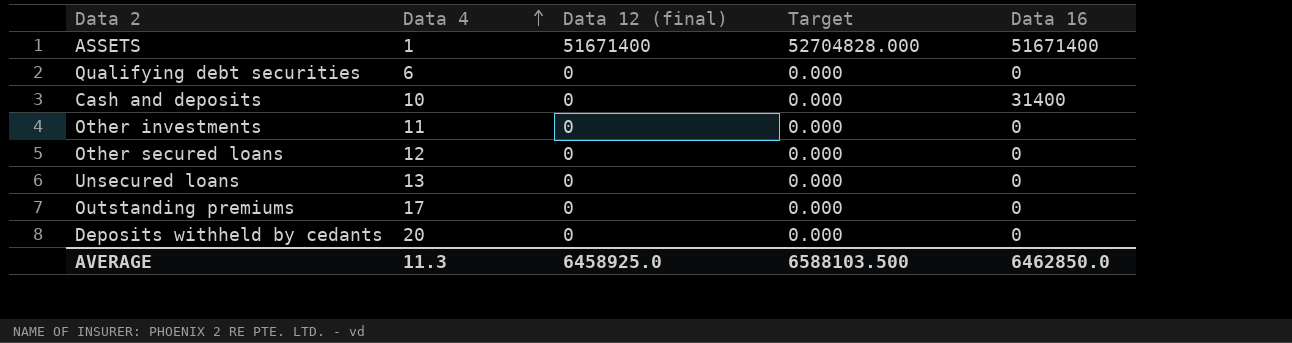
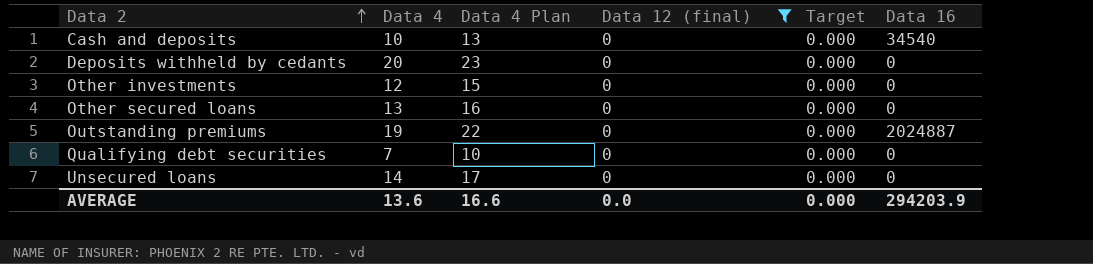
filter: none -> Data 12 (final) = 0
row order: Data 4 ascending -> Data 2 ascending
column Data 4 Plan | formula: none -> [Data 4] + 3
Cash and deposits | Data 16: 31400 -> 34540
Other investments | Data 4: 11 -> 12
Other secured loans | Data 4: 12 -> 13
Outstanding premiums | Data 4: 17 -> 19
Outstanding premiums | Data 16: 0 -> 2024887
Qualifying debt securities | Data 4: 6 -> 7
Unsecured loans | Data 4: 13 -> 14
AVERAGE | Data 4: 11.3 -> 13.6
AVERAGE | Data 12 (final): 6458925.0 -> 0.0
AVERAGE | Target: 6588103.500 -> 0.000
AVERAGE | Data 16: 6462850.0 -> 294203.9

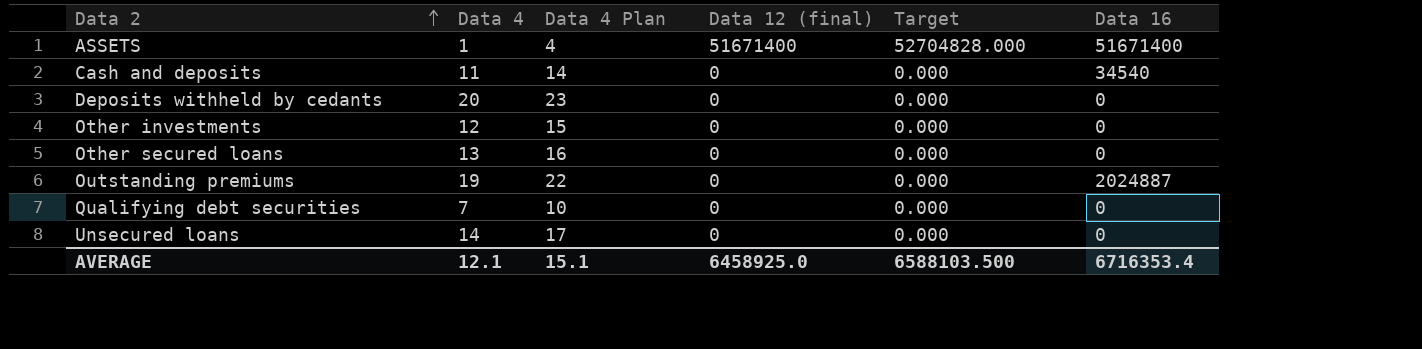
filter: Data 12 (final) = 0 -> none
Cash and deposits | Data 4: 10 -> 11
Cash and deposits | Data 4 Plan: 13 -> 14
AVERAGE | Data 4: 13.6 -> 12.1
AVERAGE | Data 4 Plan: 16.6 -> 15.1
AVERAGE | Data 12 (final): 0.0 -> 6458925.0
AVERAGE | Target: 0.000 -> 6588103.500
AVERAGE | Data 16: 294203.9 -> 6716353.4

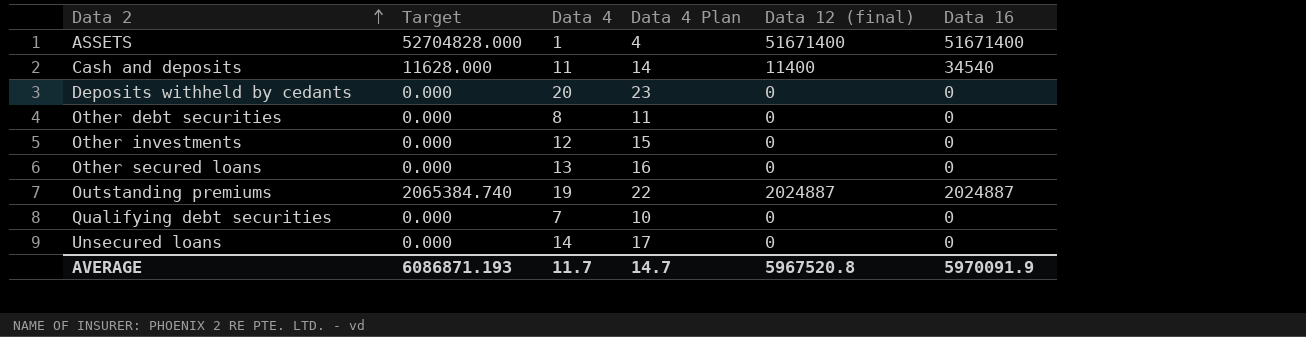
column Target | position: 5 -> 2
Cash and deposits | Target: 0.000 -> 11628.000
Cash and deposits | Data 12 (final): 0 -> 11400
row Other debt securities: none -> 0.000 | 8 | 11 | 0 | 0
Outstanding premiums | Target: 0.000 -> 2065384.740
Outstanding premiums | Data 12 (final): 0 -> 2024887
AVERAGE | Target: 6588103.500 -> 6086871.193
AVERAGE | Data 4: 12.1 -> 11.7
AVERAGE | Data 4 Plan: 15.1 -> 14.7
AVERAGE | Data 12 (final): 6458925.0 -> 5967520.8
AVERAGE | Data 16: 6716353.4 -> 5970091.9

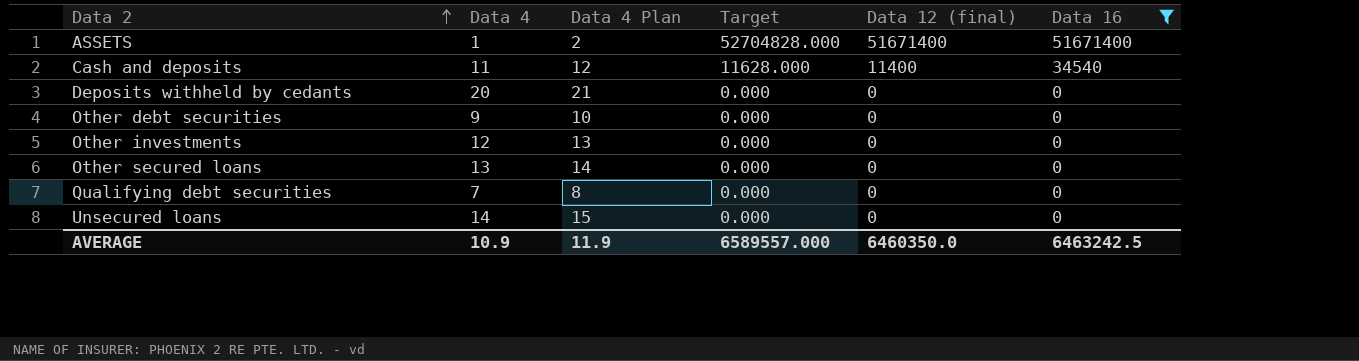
filter: none -> Data 16 != 2024887
column Data 4 Plan | formula: [Data 4] + 3 -> [Data 4] + 1
column Target | position: 2 -> 4
Other debt securities | Data 4: 8 -> 9
AVERAGE | Data 4: 11.7 -> 10.9
AVERAGE | Data 4 Plan: 14.7 -> 11.9
AVERAGE | Target: 6086871.193 -> 6589557.000
AVERAGE | Data 12 (final): 5967520.8 -> 6460350.0
AVERAGE | Data 16: 5970091.9 -> 6463242.5

